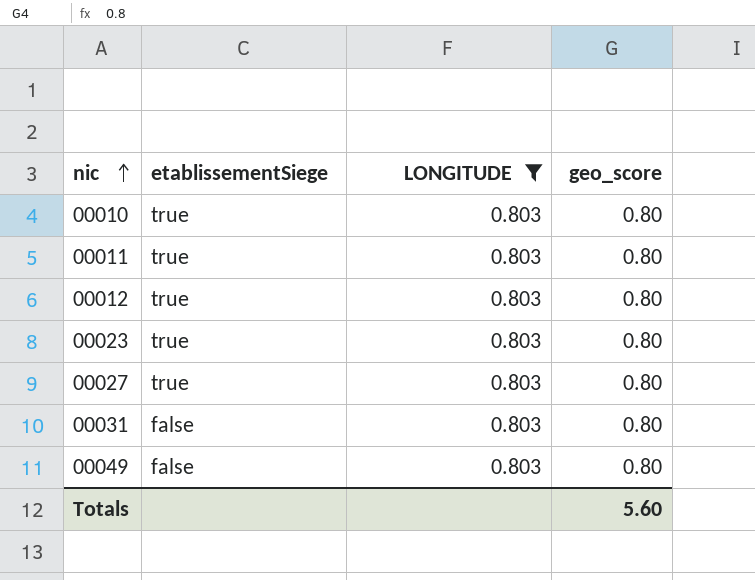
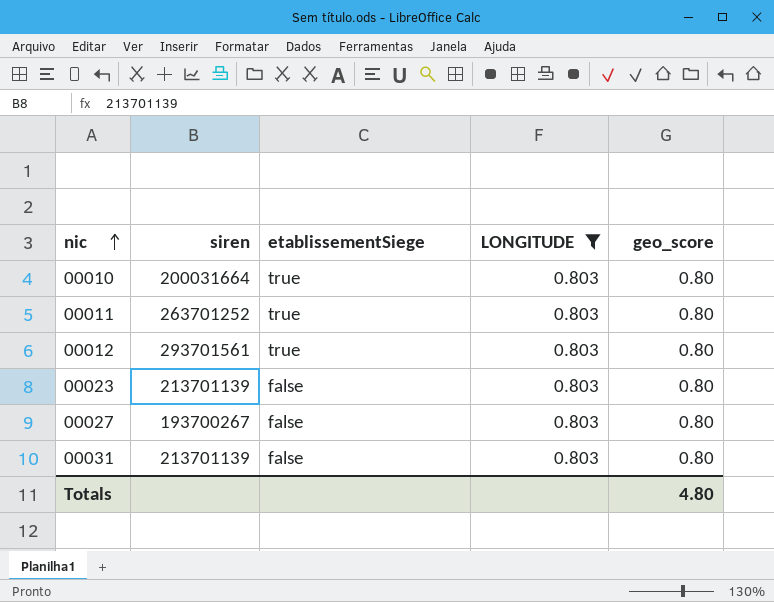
column siren | position: none -> 2
row 00049: false | 0.803 | 0.80 -> none
00023 | etablissementSiege: true -> false
00027 | etablissementSiege: true -> false
Totals | geo_score: 5.60 -> 4.80

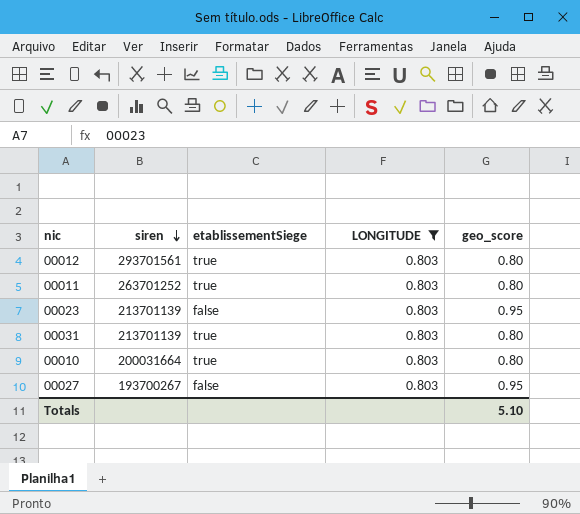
row order: nic ascending -> siren descending
00023 | geo_score: 0.80 -> 0.95
00031 | etablissementSiege: false -> true
00027 | geo_score: 0.80 -> 0.95
Totals | geo_score: 4.80 -> 5.10

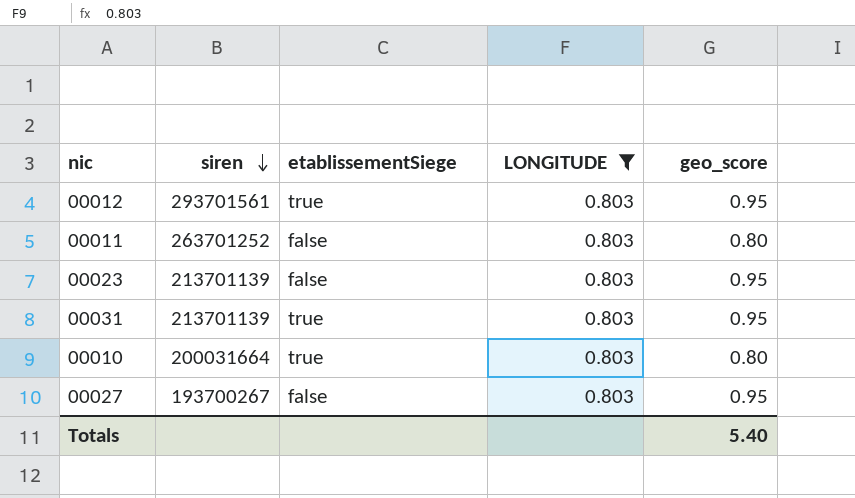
00012 | geo_score: 0.80 -> 0.95
00011 | etablissementSiege: true -> false
00031 | geo_score: 0.80 -> 0.95
Totals | geo_score: 5.10 -> 5.40

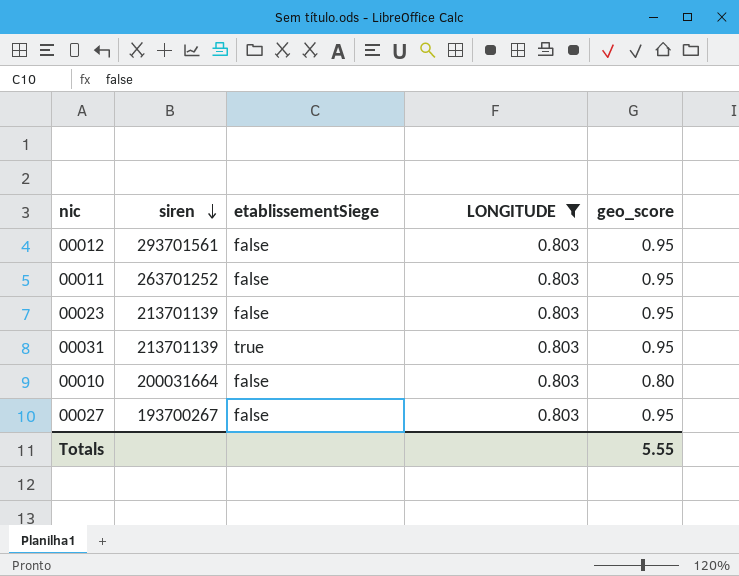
00012 | etablissementSiege: true -> false
00011 | geo_score: 0.80 -> 0.95
00010 | etablissementSiege: true -> false
Totals | geo_score: 5.40 -> 5.55

